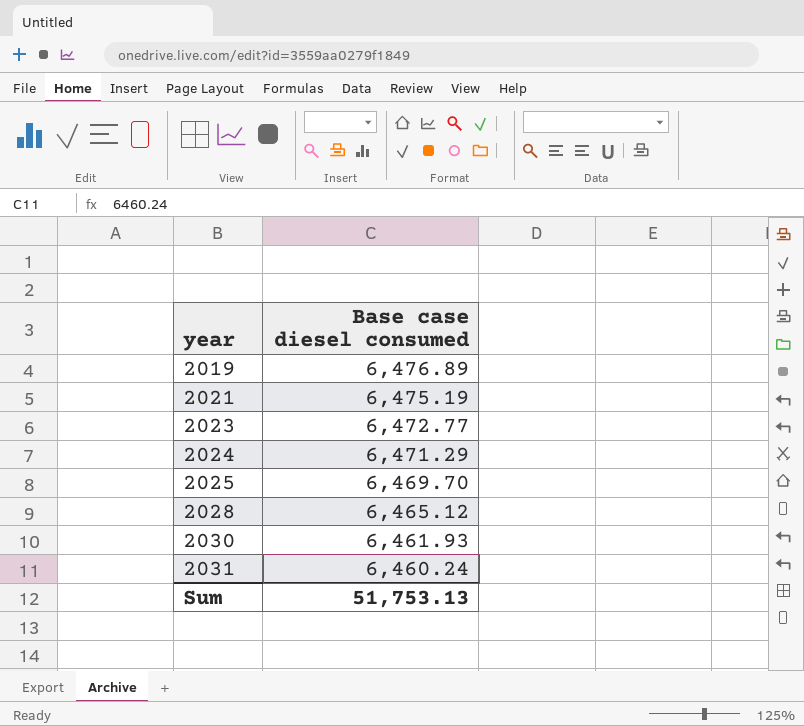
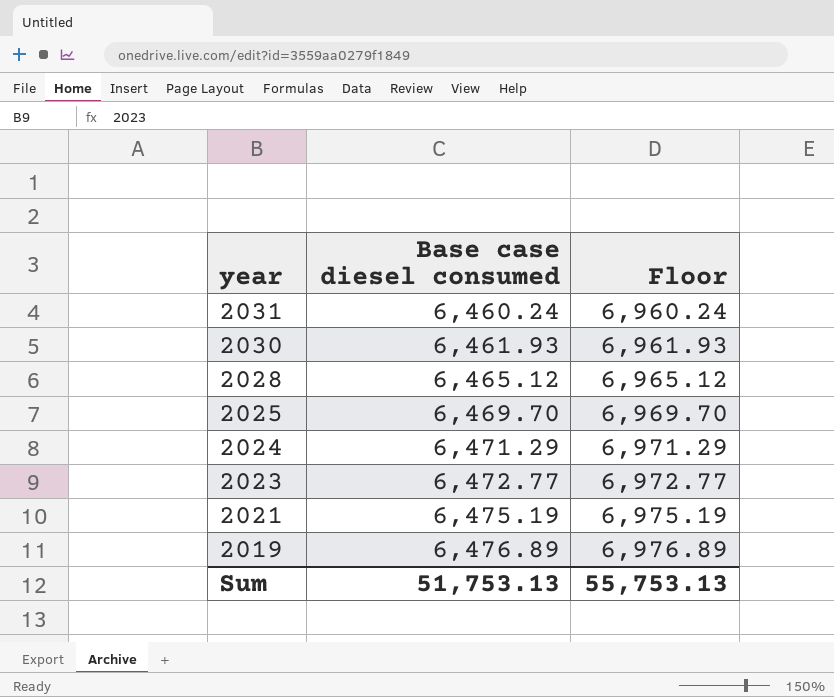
row order: year ascending -> year descending
column Floor | formula: none -> [Base case diesel consumed] + 500

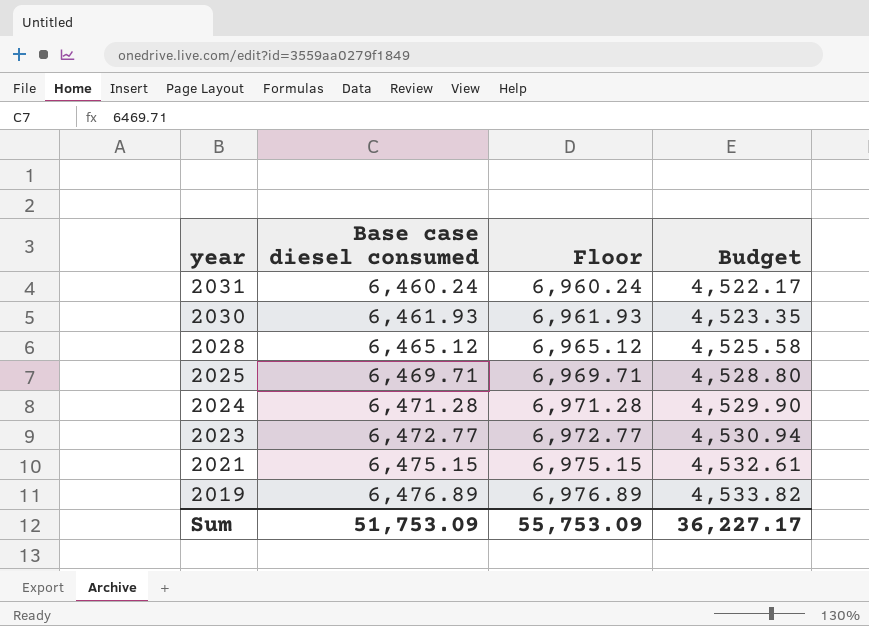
column Budget | formula: none -> [Base case diesel consumed] * 0.7
2025 | Base case diesel consumed: 6,469.70 -> 6,469.71
2025 | Floor: 6,969.70 -> 6,969.71
2024 | Base case diesel consumed: 6,471.29 -> 6,471.28
2024 | Floor: 6,971.29 -> 6,971.28
2021 | Base case diesel consumed: 6,475.19 -> 6,475.15
2021 | Floor: 6,975.19 -> 6,975.15
Sum | Base case diesel consumed: 51,753.13 -> 51,753.09
Sum | Floor: 55,753.13 -> 55,753.09

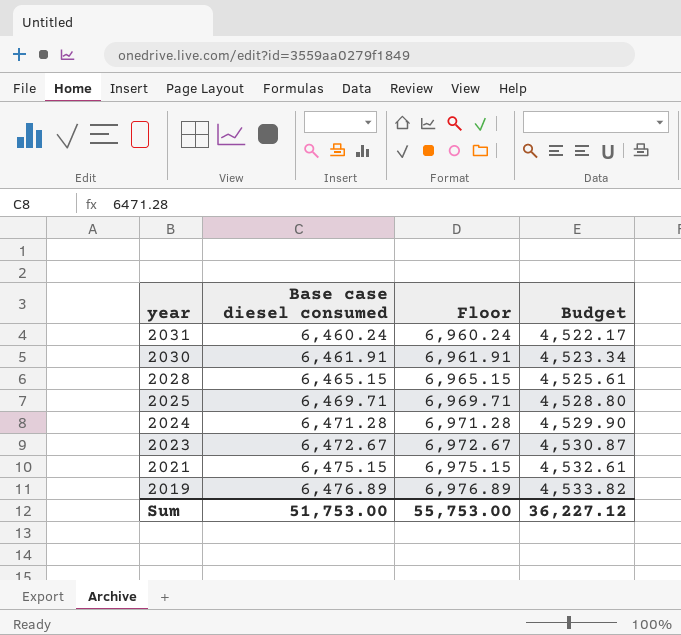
2030 | Base case diesel consumed: 6,461.93 -> 6,461.91
2030 | Floor: 6,961.93 -> 6,961.91
2030 | Budget: 4,523.35 -> 4,523.34
2028 | Base case diesel consumed: 6,465.12 -> 6,465.15
2028 | Floor: 6,965.12 -> 6,965.15
2028 | Budget: 4,525.58 -> 4,525.61
2023 | Base case diesel consumed: 6,472.77 -> 6,472.67
2023 | Floor: 6,972.77 -> 6,972.67
2023 | Budget: 4,530.94 -> 4,530.87
Sum | Base case diesel consumed: 51,753.09 -> 51,753.00
Sum | Floor: 55,753.09 -> 55,753.00
Sum | Budget: 36,227.17 -> 36,227.12

